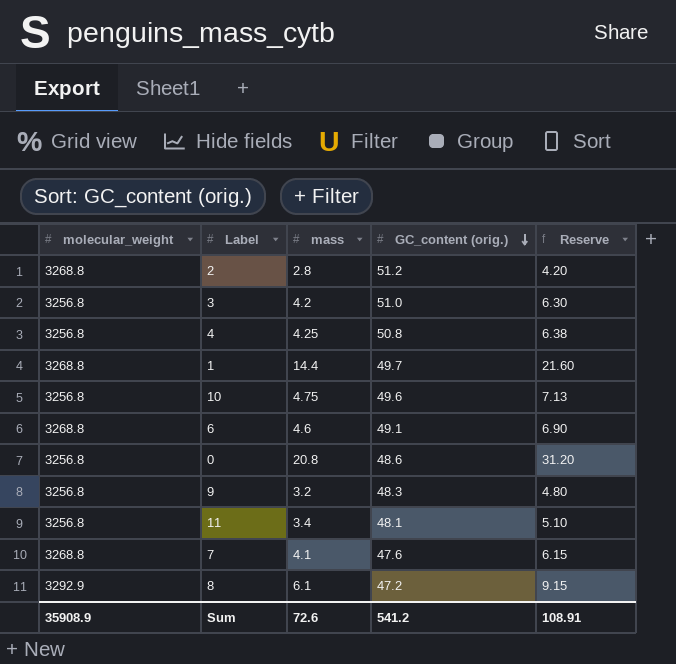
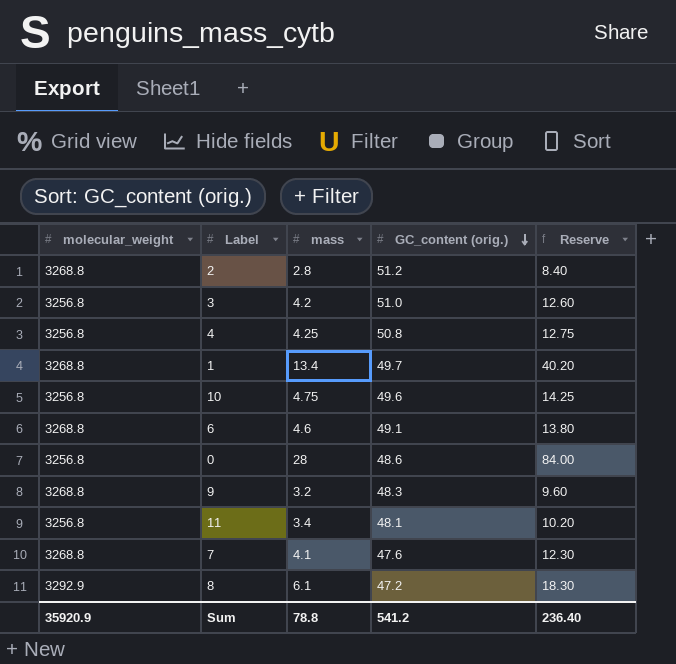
column Reserve | formula: [mass] * 1.5 -> [mass] * 3
1 | mass: 14.4 -> 13.4
0 | mass: 20.8 -> 28
9 | molecular_weight: 3256.8 -> 3268.8
Sum | molecular_weight: 35908.9 -> 35920.9
Sum | mass: 72.6 -> 78.8
Sum | Reserve: 108.91 -> 236.40

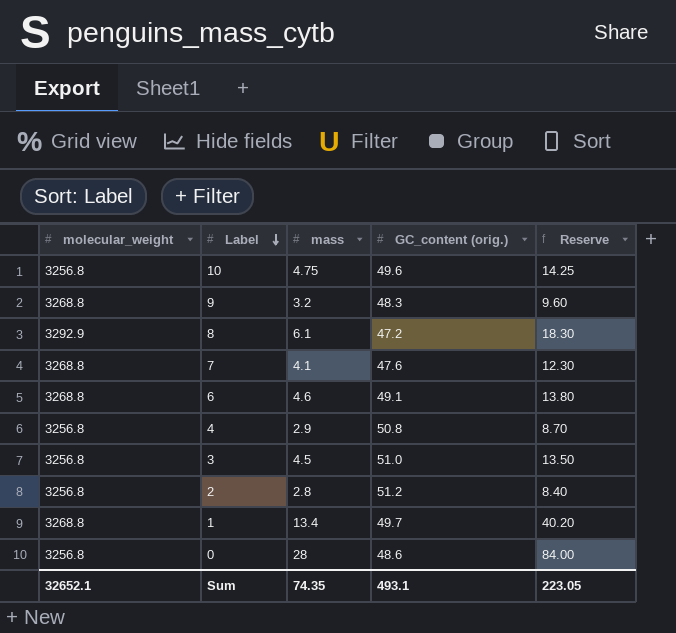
row order: GC_content (orig.) descending -> Label descending
row 11: 3256.8 | 3.4 | 48.1 | 10.20 -> none
4 | mass: 4.25 -> 2.9
4 | Reserve: 12.75 -> 8.70
3 | mass: 4.2 -> 4.5
3 | Reserve: 12.60 -> 13.50
2 | molecular_weight: 3268.8 -> 3256.8
Sum | molecular_weight: 35920.9 -> 32652.1
Sum | mass: 78.8 -> 74.35
Sum | GC_content (orig.): 541.2 -> 493.1
Sum | Reserve: 236.40 -> 223.05

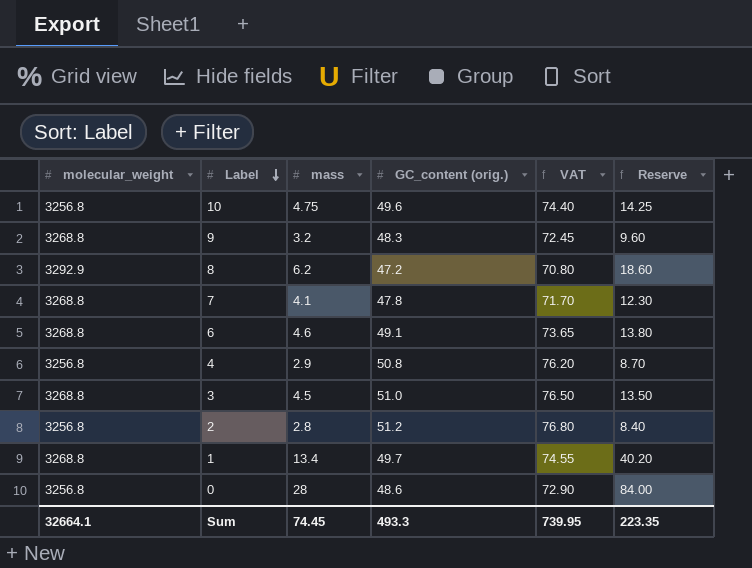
column VAT | formula: none -> [GC_content (orig.)] * 1.5
8 | mass: 6.1 -> 6.2
8 | Reserve: 18.30 -> 18.60
7 | GC_content (orig.): 47.6 -> 47.8
3 | molecular_weight: 3256.8 -> 3268.8
Sum | molecular_weight: 32652.1 -> 32664.1
Sum | mass: 74.35 -> 74.45
Sum | GC_content (orig.): 493.1 -> 493.3
Sum | Reserve: 223.05 -> 223.35

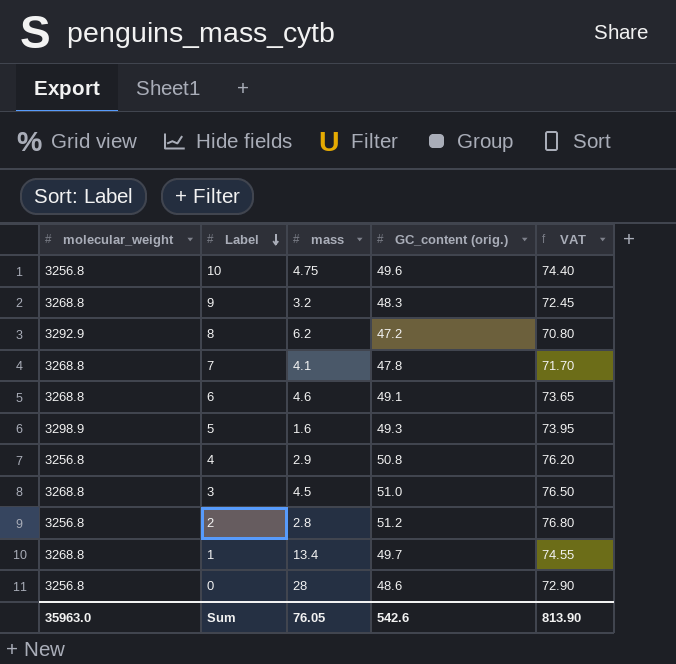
column Reserve | formula: [mass] * 3 -> none
row 5: none -> 3298.9 | 1.6 | 49.3 | 73.95
Sum | molecular_weight: 32664.1 -> 35963.0
Sum | mass: 74.45 -> 76.05
Sum | GC_content (orig.): 493.3 -> 542.6
Sum | VAT: 739.95 -> 813.90

